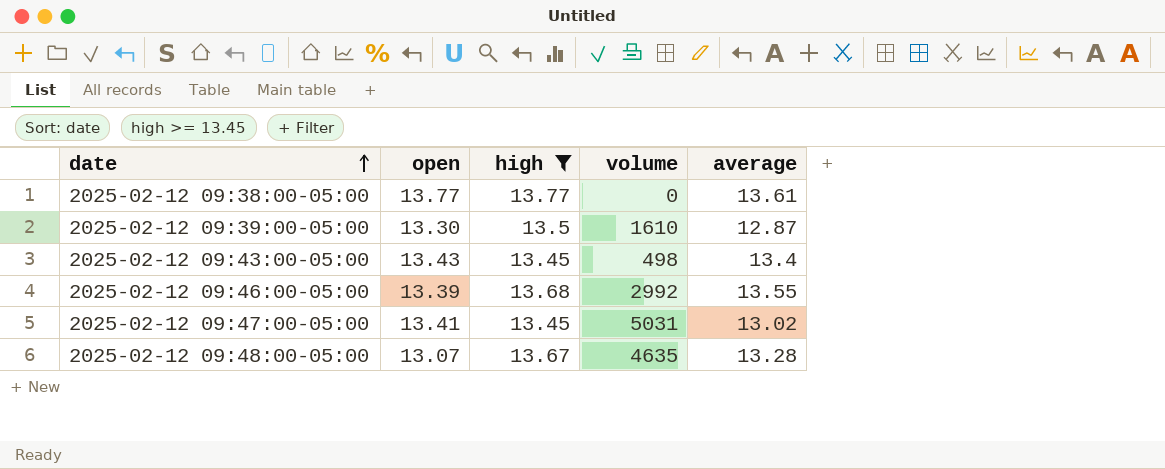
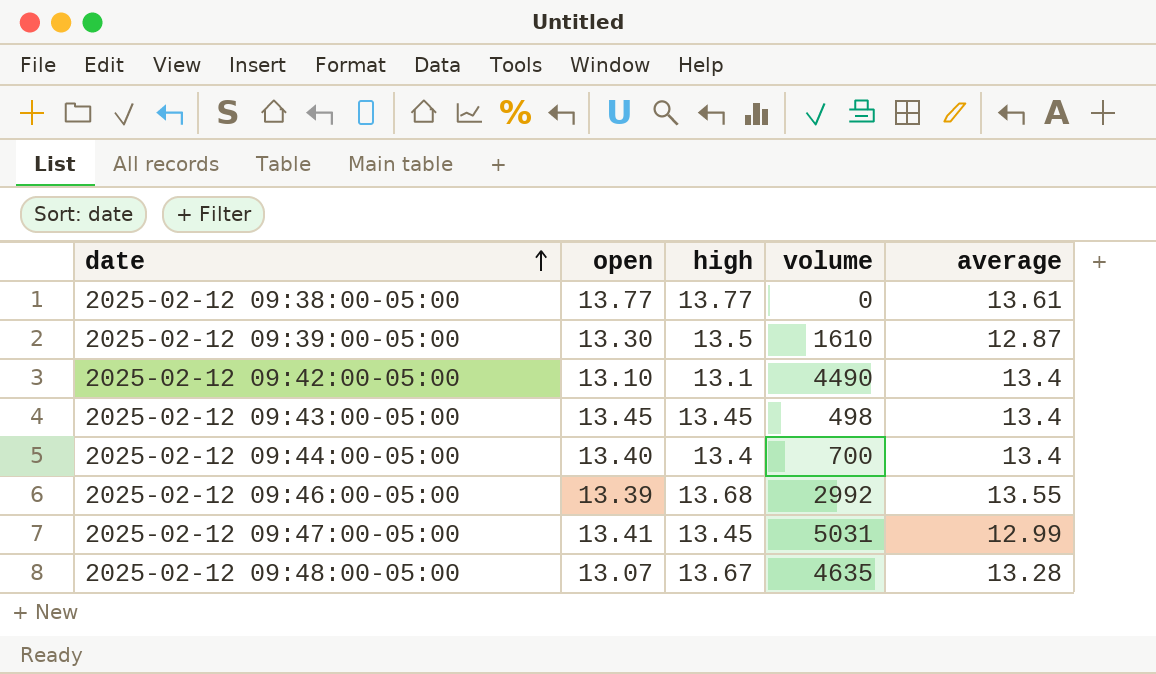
filter: high >= 13.45 -> none
2025-02-12 09:43:00-05:00 | open: 13.43 -> 13.45
2025-02-12 09:47:00-05:00 | average: 13.02 -> 12.99

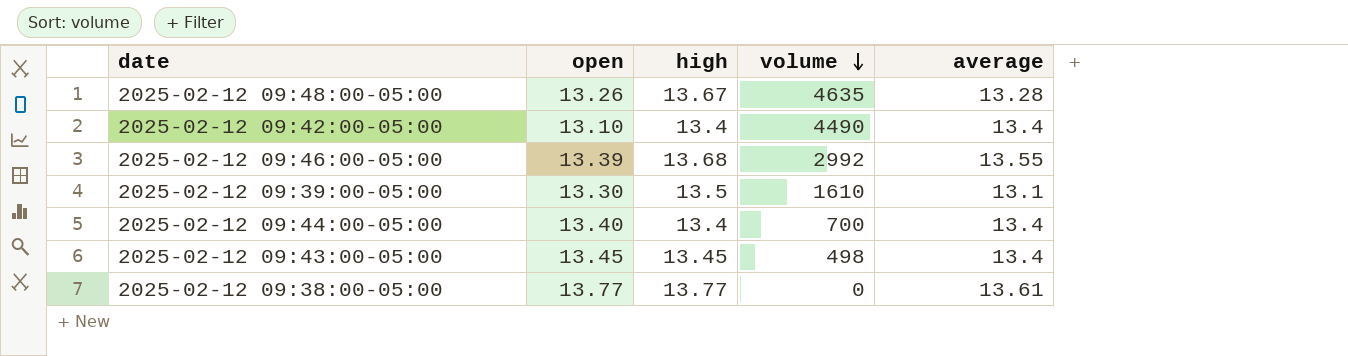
row order: date ascending -> volume descending
row 2025-02-12 09:47:00-05:00: 13.41 | 13.45 | 5031 | 12.99 -> none
2025-02-12 09:48:00-05:00 | open: 13.07 -> 13.26
2025-02-12 09:42:00-05:00 | high: 13.1 -> 13.4
2025-02-12 09:39:00-05:00 | average: 12.87 -> 13.1

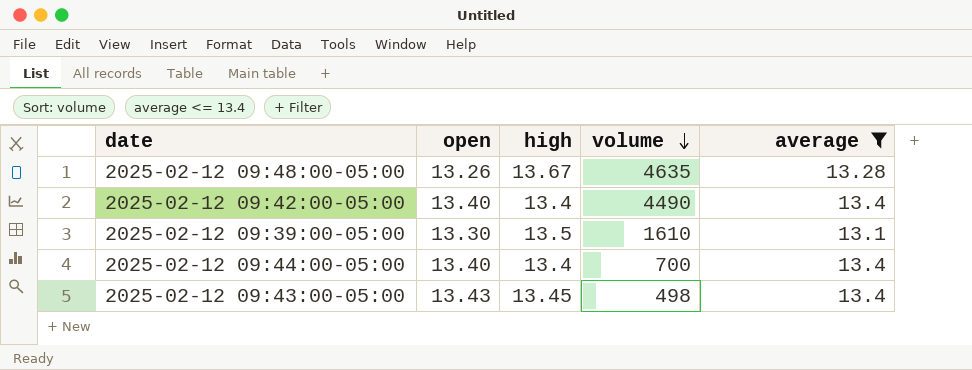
filter: none -> average <= 13.4
2025-02-12 09:42:00-05:00 | open: 13.10 -> 13.40
2025-02-12 09:43:00-05:00 | open: 13.45 -> 13.43

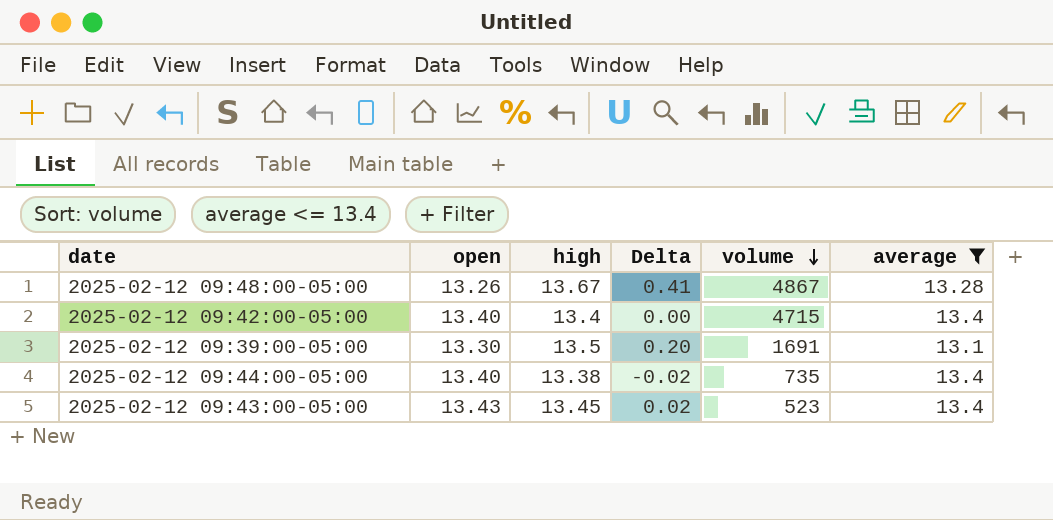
column Delta | formula: none -> [high] - [open]
2025-02-12 09:48:00-05:00 | volume: 4635 -> 4867
2025-02-12 09:42:00-05:00 | volume: 4490 -> 4715
2025-02-12 09:39:00-05:00 | volume: 1610 -> 1691
2025-02-12 09:44:00-05:00 | high: 13.4 -> 13.38
2025-02-12 09:44:00-05:00 | volume: 700 -> 735
2025-02-12 09:43:00-05:00 | volume: 498 -> 523

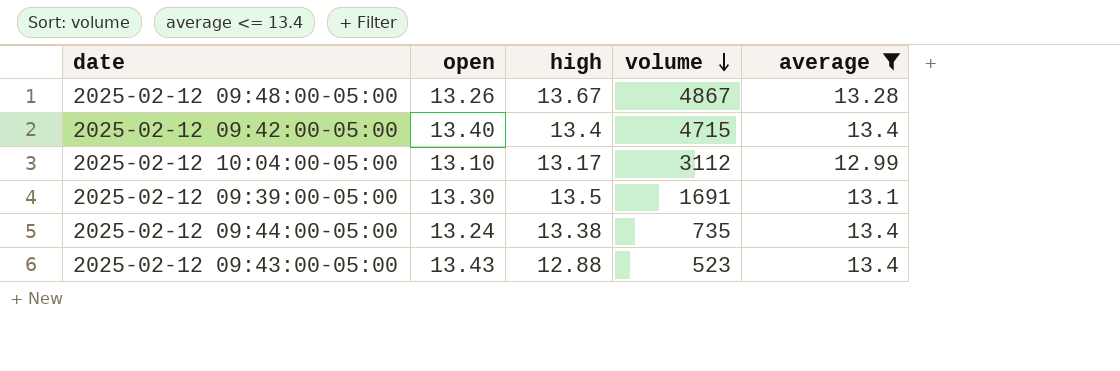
column Delta | formula: [high] - [open] -> none
row 2025-02-12 10:04:00-05:00: none -> 13.10 | 13.17 | 3112 | 12.99
2025-02-12 09:44:00-05:00 | open: 13.40 -> 13.24
2025-02-12 09:43:00-05:00 | high: 13.45 -> 12.88

